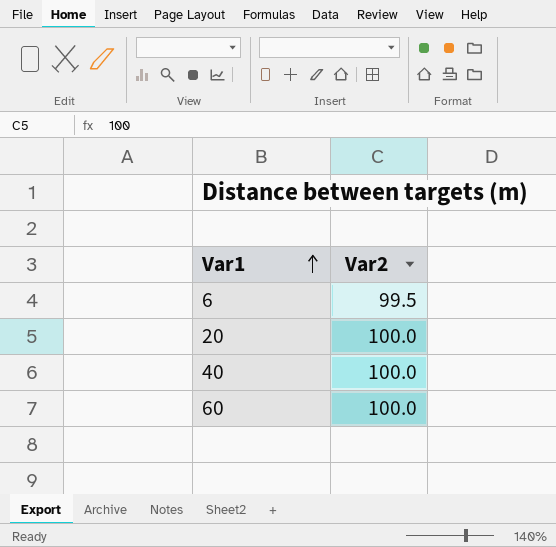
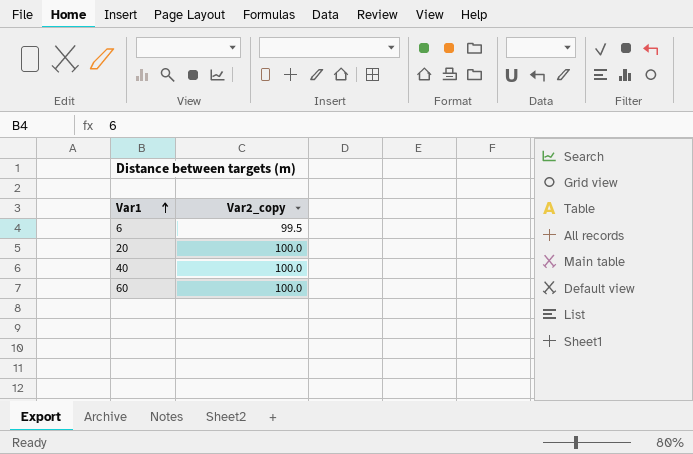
column name: Var2 -> Var2_copy

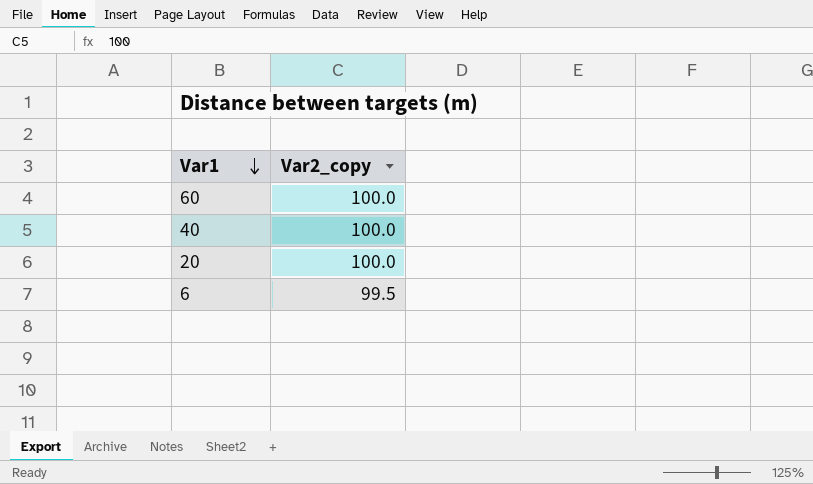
row order: Var1 ascending -> Var1 descending

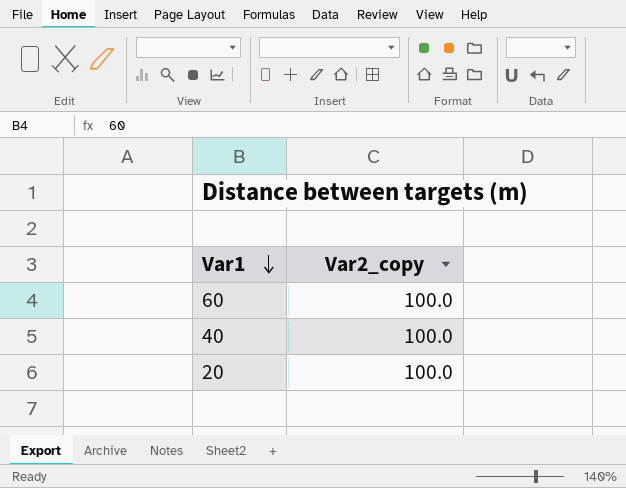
row 6: 99.5 -> none

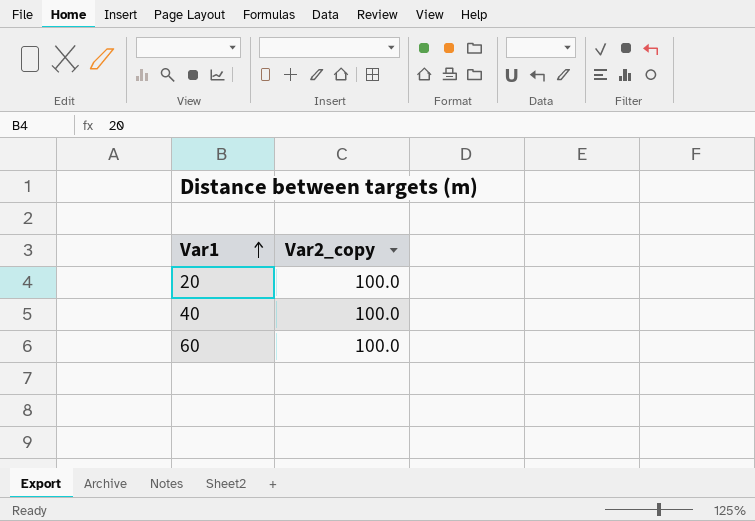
row order: Var1 descending -> Var1 ascending

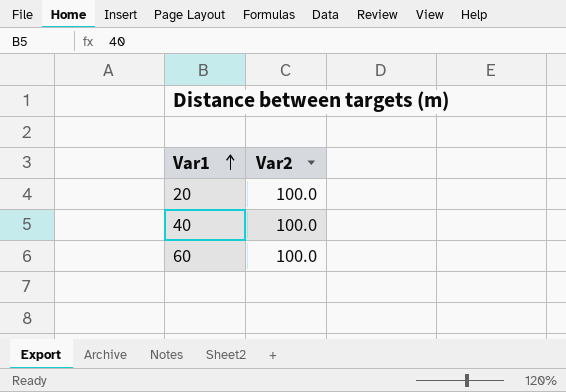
column name: Var2_copy -> Var2

